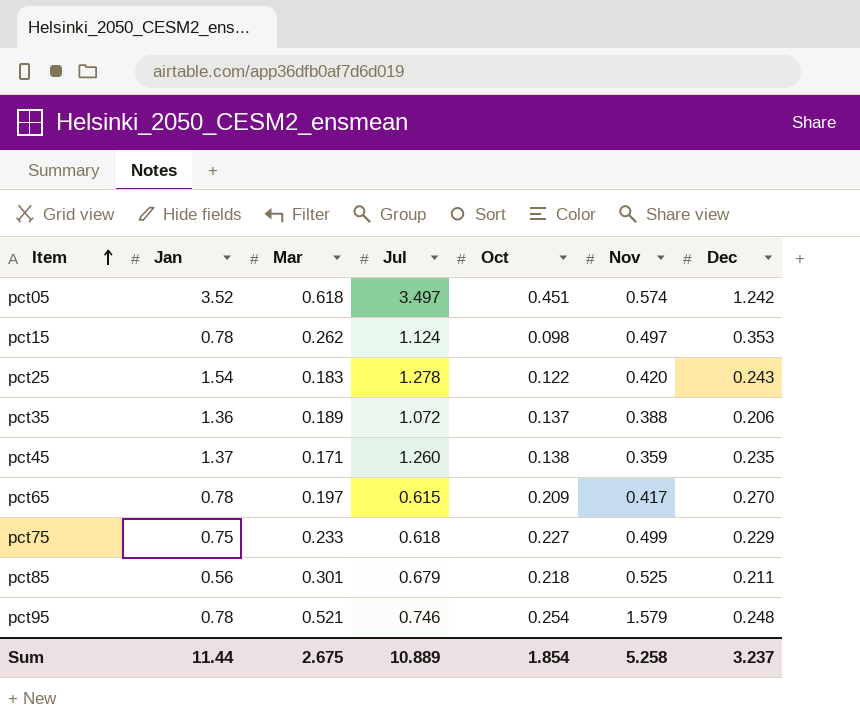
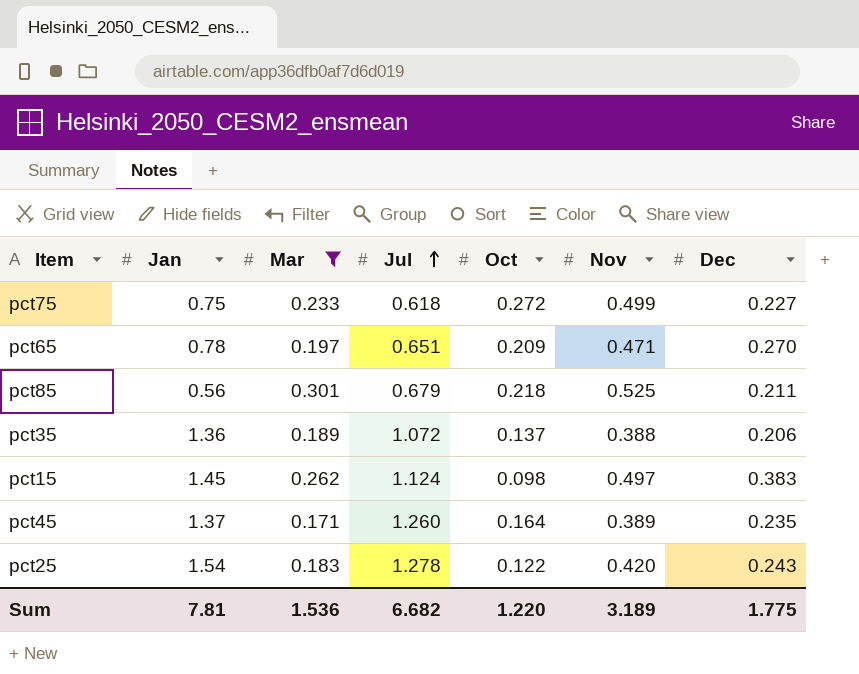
filter: none -> Mar <= 0.301
row order: Item ascending -> Jul ascending
pct75 | Oct: 0.227 -> 0.272
pct75 | Dec: 0.229 -> 0.227
pct65 | Jul: 0.615 -> 0.651
pct65 | Nov: 0.417 -> 0.471
pct15 | Jan: 0.78 -> 1.45
pct15 | Dec: 0.353 -> 0.383
pct45 | Oct: 0.138 -> 0.164
pct45 | Nov: 0.359 -> 0.389
Sum | Jan: 11.44 -> 7.81
Sum | Mar: 2.675 -> 1.536
Sum | Jul: 10.889 -> 6.682
Sum | Oct: 1.854 -> 1.220
Sum | Nov: 5.258 -> 3.189
Sum | Dec: 3.237 -> 1.775

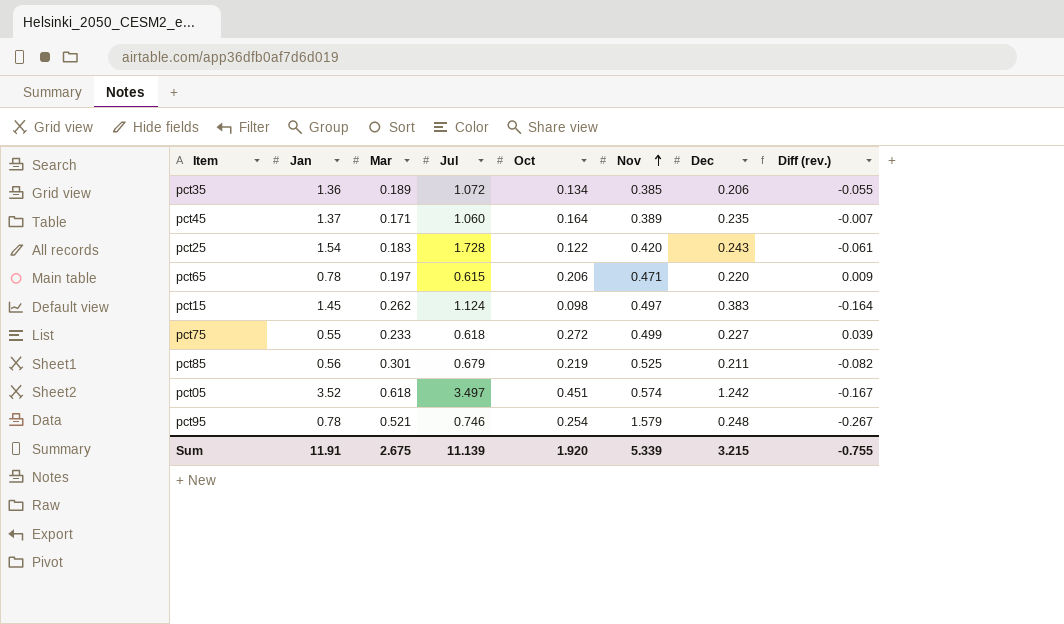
filter: Mar <= 0.301 -> none
row order: Jul ascending -> Nov ascending
column Diff (rev.) | formula: none -> [Oct] - [Mar]
pct35 | Oct: 0.137 -> 0.134
pct35 | Nov: 0.388 -> 0.385
pct45 | Jul: 1.260 -> 1.060
pct25 | Jul: 1.278 -> 1.728
pct65 | Jul: 0.651 -> 0.615
pct65 | Oct: 0.209 -> 0.206
pct65 | Dec: 0.270 -> 0.220
pct75 | Jan: 0.75 -> 0.55
pct85 | Oct: 0.218 -> 0.219
Sum | Jan: 7.81 -> 11.91
Sum | Mar: 1.536 -> 2.675
Sum | Jul: 6.682 -> 11.139
Sum | Oct: 1.220 -> 1.920
Sum | Nov: 3.189 -> 5.339
Sum | Dec: 1.775 -> 3.215

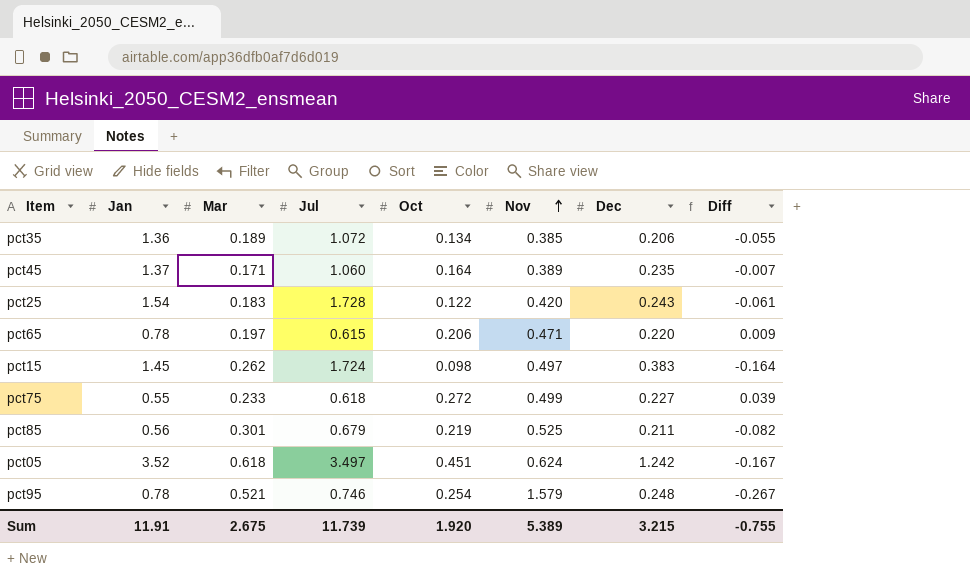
column name: Diff (rev.) -> Diff
pct15 | Jul: 1.124 -> 1.724
pct05 | Nov: 0.574 -> 0.624
Sum | Jul: 11.139 -> 11.739
Sum | Nov: 5.339 -> 5.389

